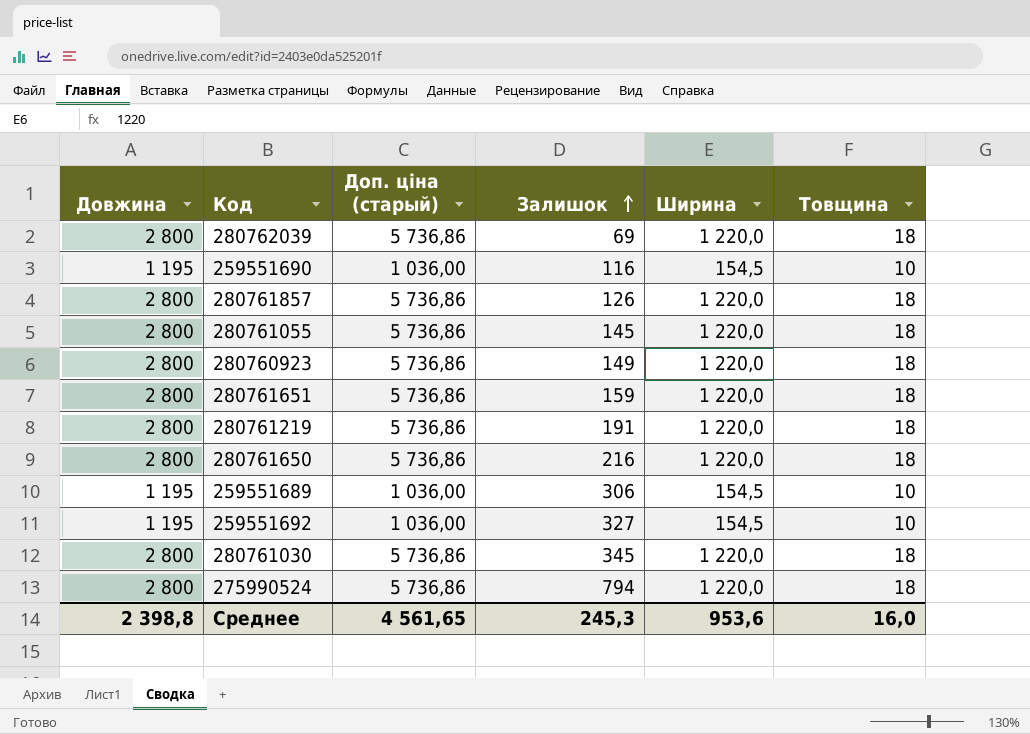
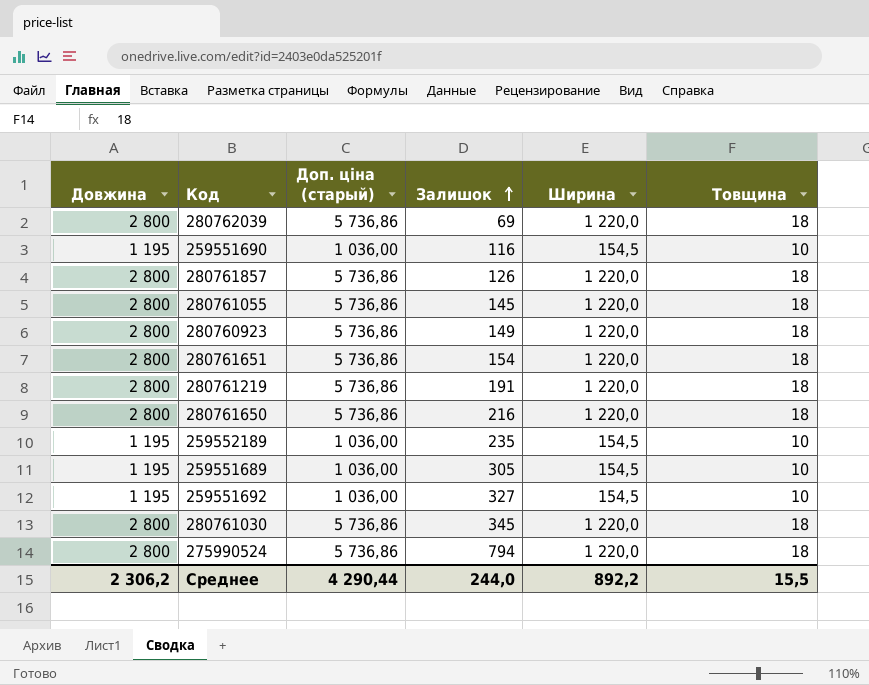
280761651 | Залишок: 159 -> 154
row 259552189: none -> 1 195 | 1 036,00 | 235 | 154,5 | 10
259551689 | Залишок: 306 -> 305
Среднее | Довжина: 2 398,8 -> 2 306,2
Среднее | Доп. ціна (старый): 4 561,65 -> 4 290,44
Среднее | Залишок: 245,3 -> 244,0
Среднее | Ширина: 953,6 -> 892,2
Среднее | Товщина: 16,0 -> 15,5

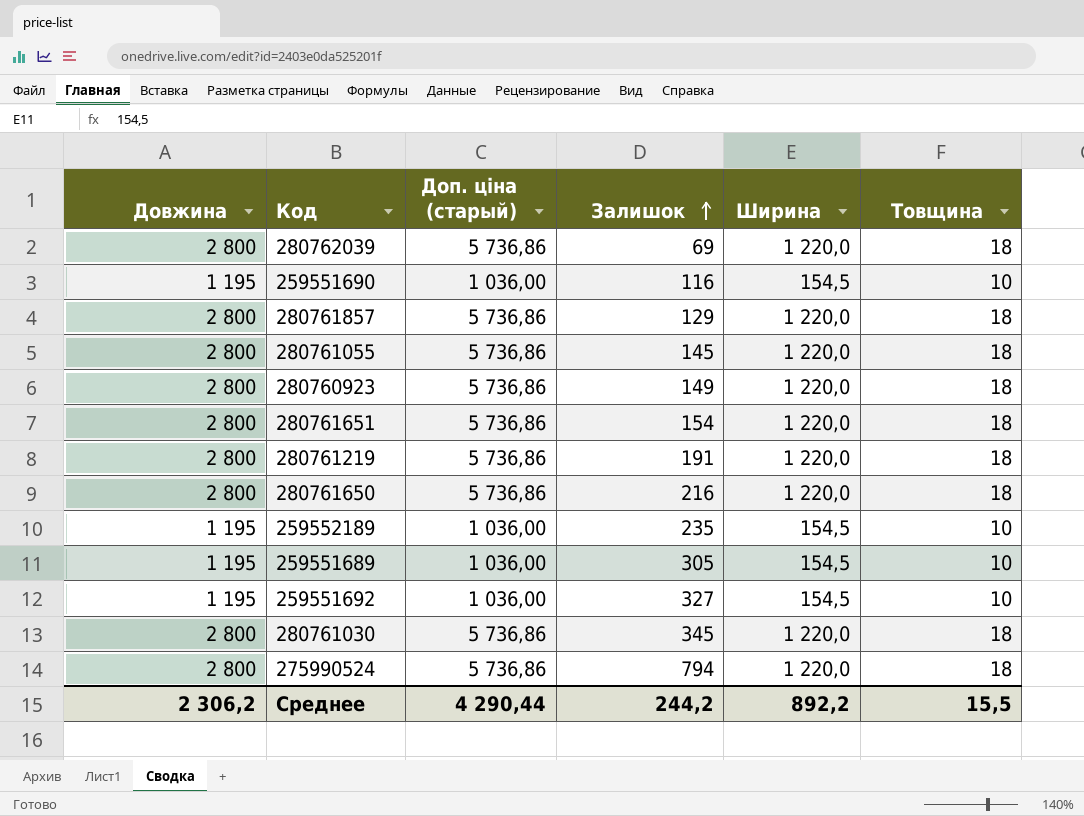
280761857 | Залишок: 126 -> 129
Среднее | Залишок: 244,0 -> 244,2

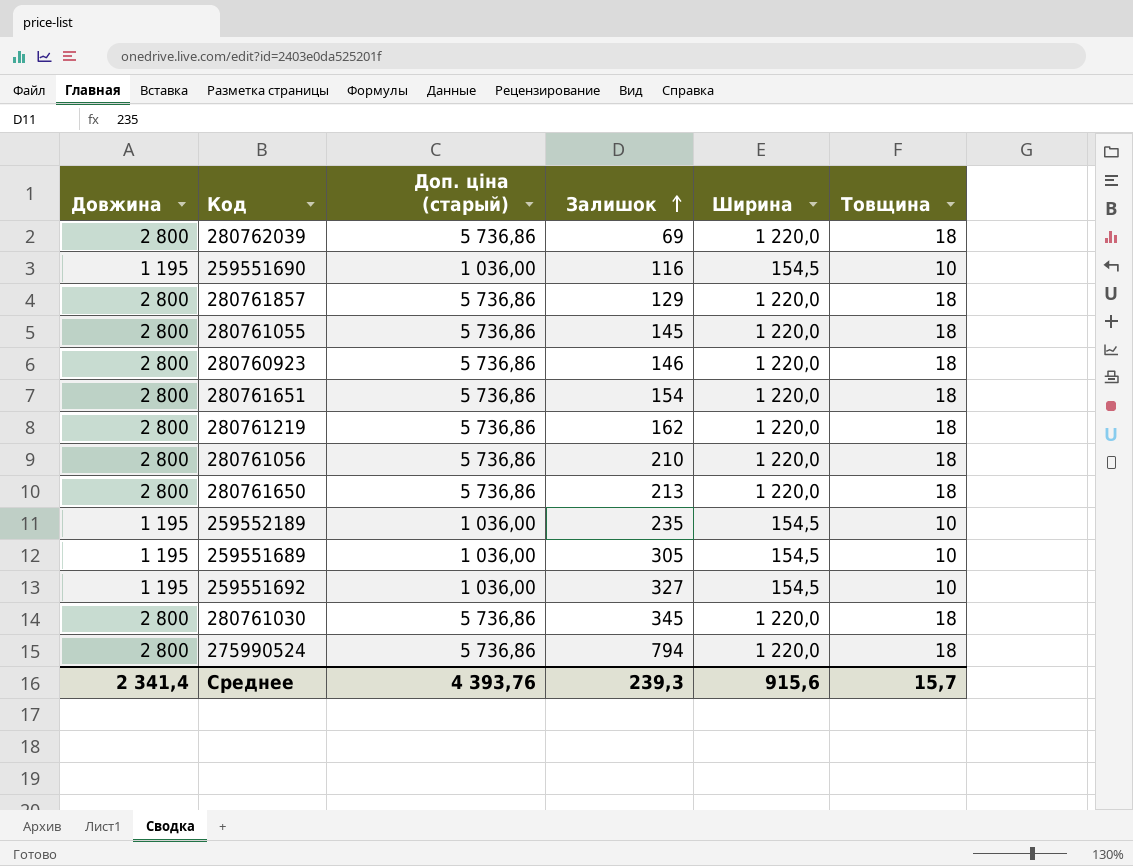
280760923 | Залишок: 149 -> 146
280761219 | Залишок: 191 -> 162
row 280761056: none -> 2 800 | 5 736,86 | 210 | 1 220,0 | 18
280761650 | Залишок: 216 -> 213
Среднее | Довжина: 2 306,2 -> 2 341,4
Среднее | Доп. ціна (старый): 4 290,44 -> 4 393,76
Среднее | Залишок: 244,2 -> 239,3
Среднее | Ширина: 892,2 -> 915,6
Среднее | Товщина: 15,5 -> 15,7

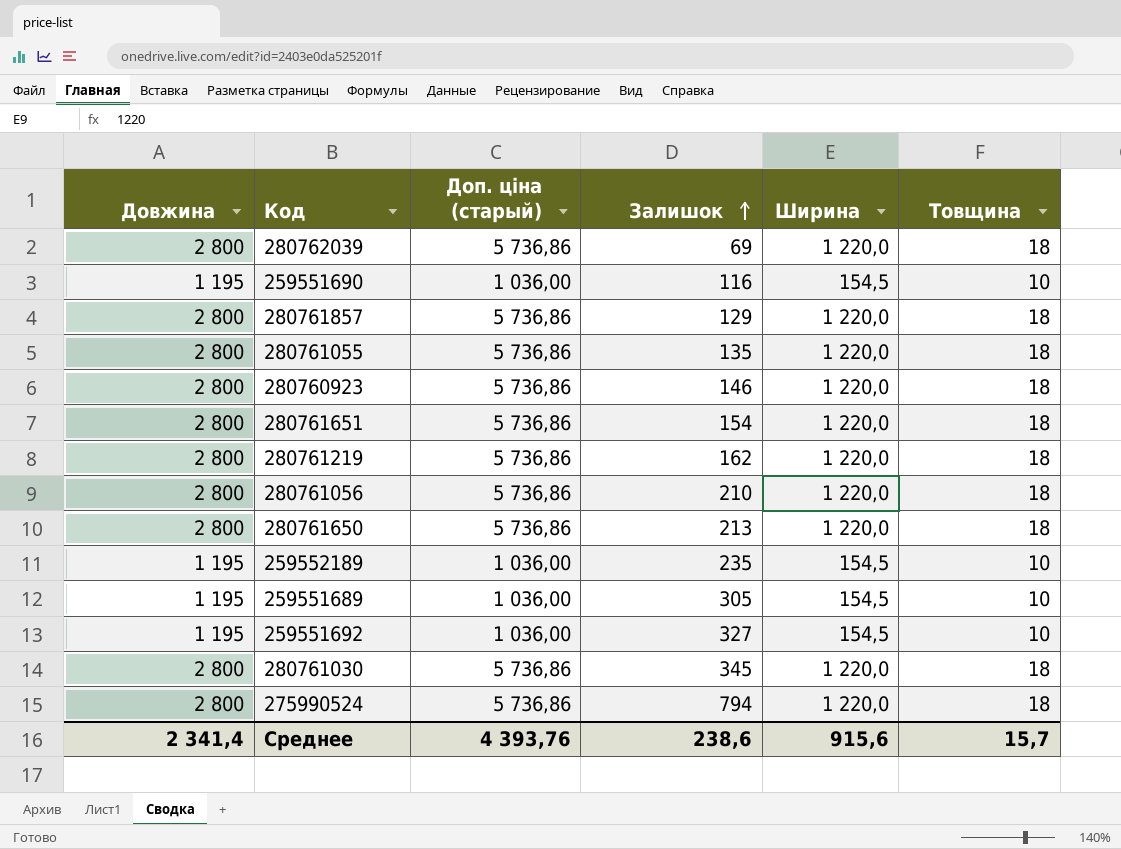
280761055 | Залишок: 145 -> 135
Среднее | Залишок: 239,3 -> 238,6

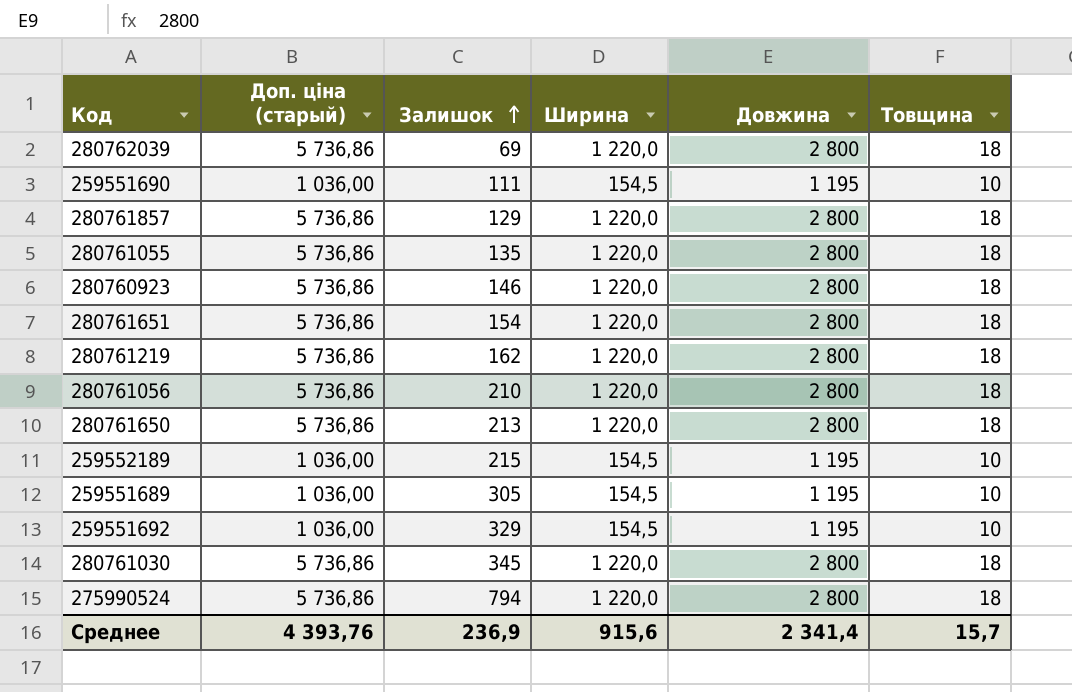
column Довжина | position: 1 -> 5
259551690 | Залишок: 116 -> 111
259552189 | Залишок: 235 -> 215
259551692 | Залишок: 327 -> 329
Среднее | Залишок: 238,6 -> 236,9

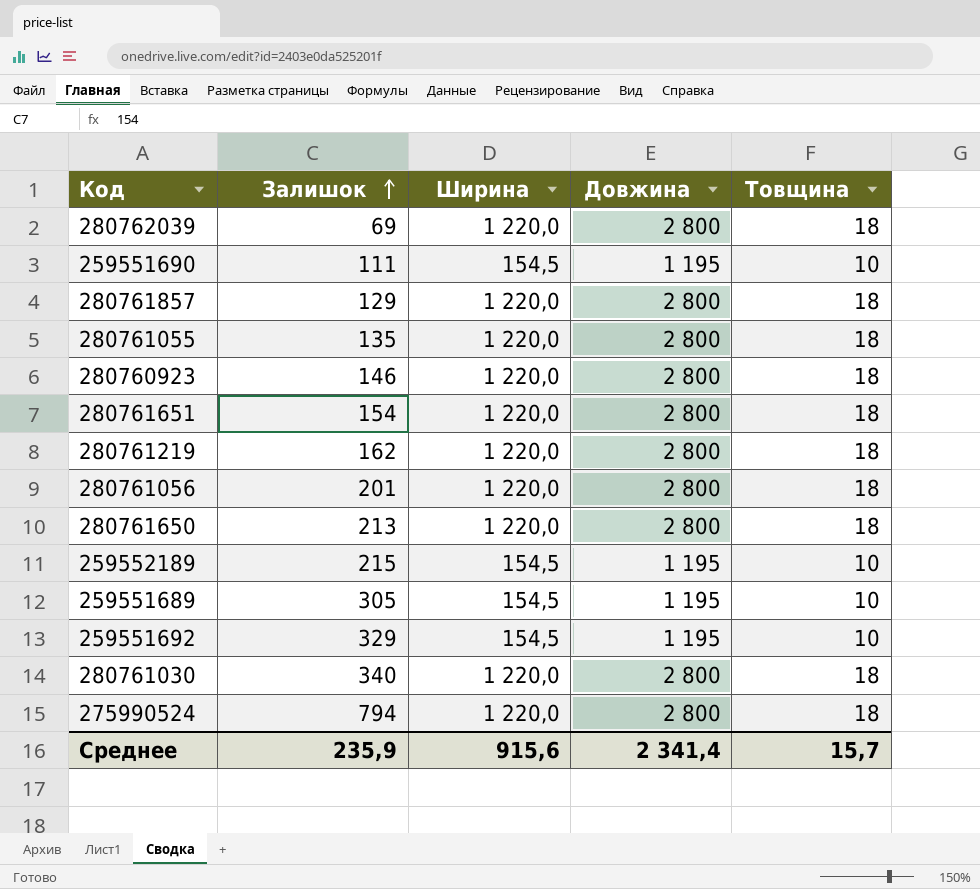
column Доп. ціна (старый) | position: 2 -> none
280761056 | Залишок: 210 -> 201
280761030 | Залишок: 345 -> 340
Среднее | Залишок: 236,9 -> 235,9

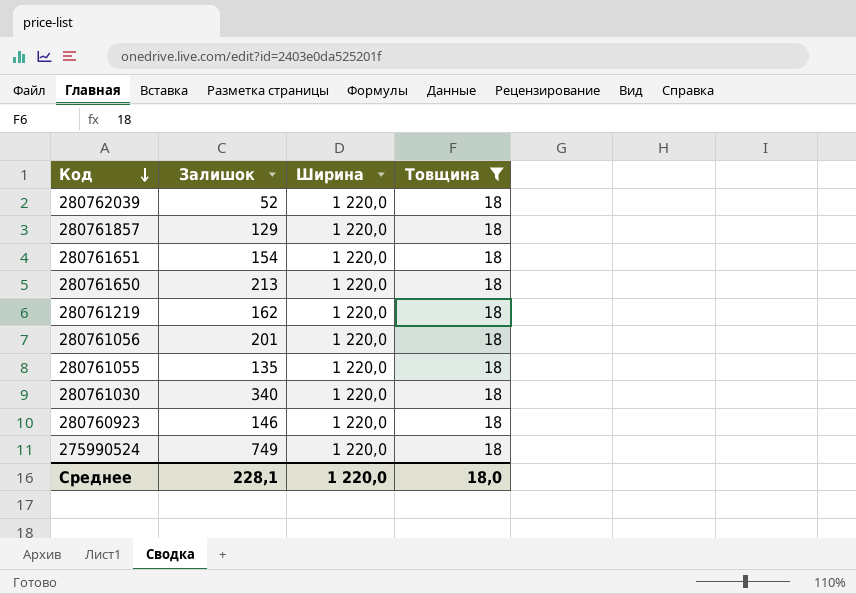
filter: none -> Товщина = 18
row order: Залишок ascending -> Код descending
column Довжина | position: 4 -> none
280762039 | Залишок: 69 -> 52
275990524 | Залишок: 794 -> 749
Среднее | Залишок: 235,9 -> 228,1
Среднее | Ширина: 915,6 -> 1 220,0
Среднее | Товщина: 15,7 -> 18,0

